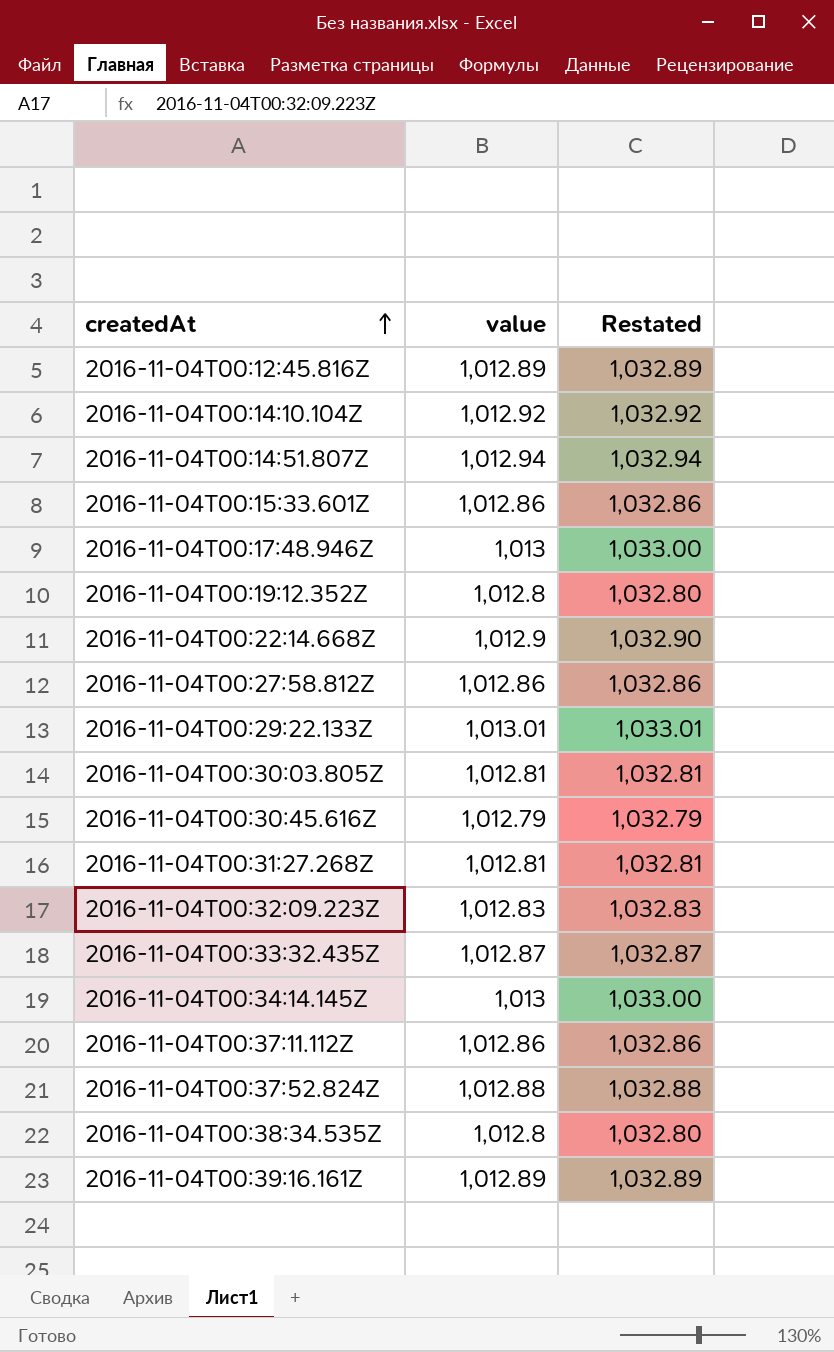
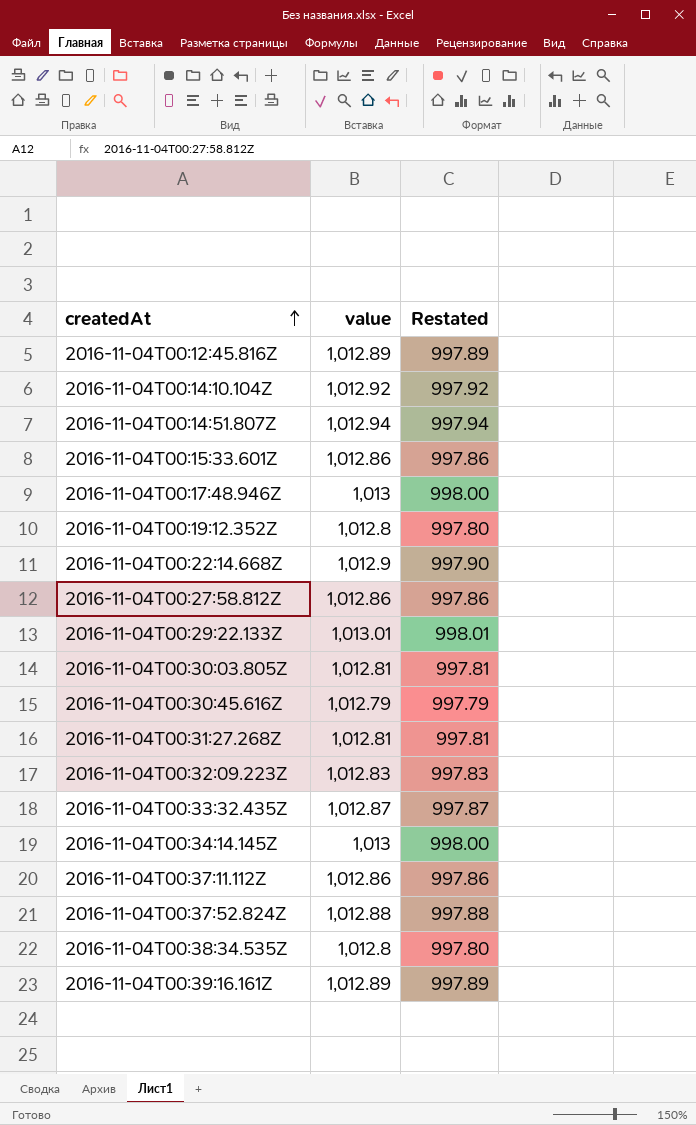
column Restated | formula: [value] + 20 -> [value] - 15

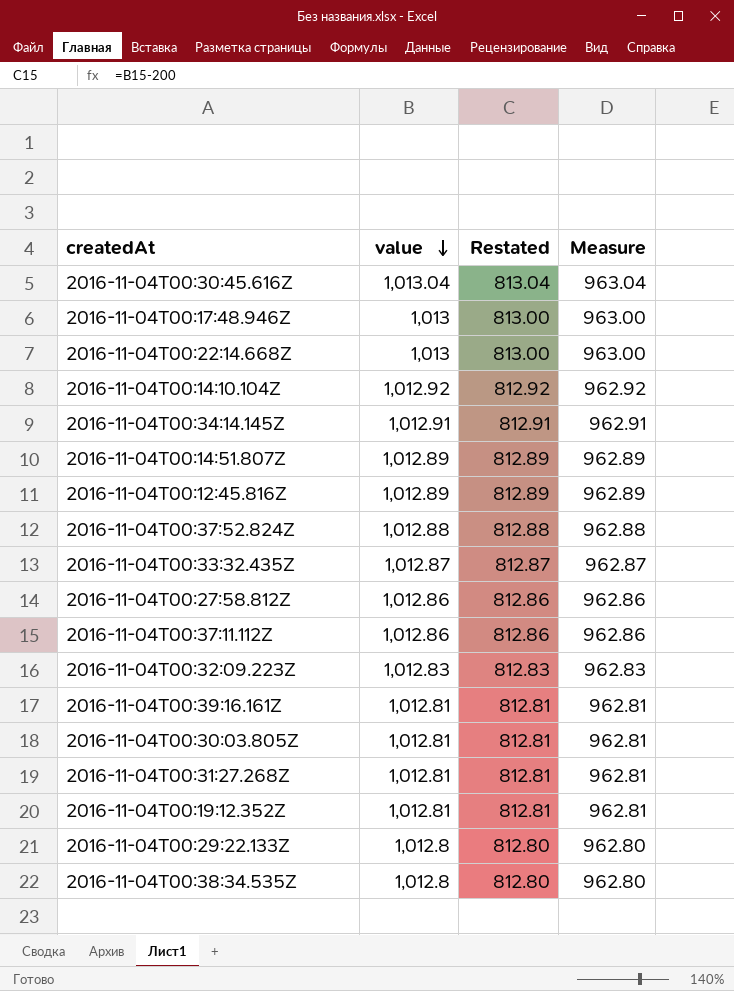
row order: createdAt ascending -> value descending
column Restated | formula: [value] - 15 -> [value] - 200
column Measure | formula: none -> [value] - 50
row 2016-11-04T00:15:33.601Z: 1,012.86 | 997.86 -> none
2016-11-04T00:30:45.616Z | value: 1,012.79 -> 1,013.04
2016-11-04T00:22:14.668Z | value: 1,012.9 -> 1,013
2016-11-04T00:34:14.145Z | value: 1,013 -> 1,012.91
2016-11-04T00:14:51.807Z | value: 1,012.94 -> 1,012.89
2016-11-04T00:39:16.161Z | value: 1,012.89 -> 1,012.81
2016-11-04T00:19:12.352Z | value: 1,012.8 -> 1,012.81
2016-11-04T00:29:22.133Z | value: 1,013.01 -> 1,012.8

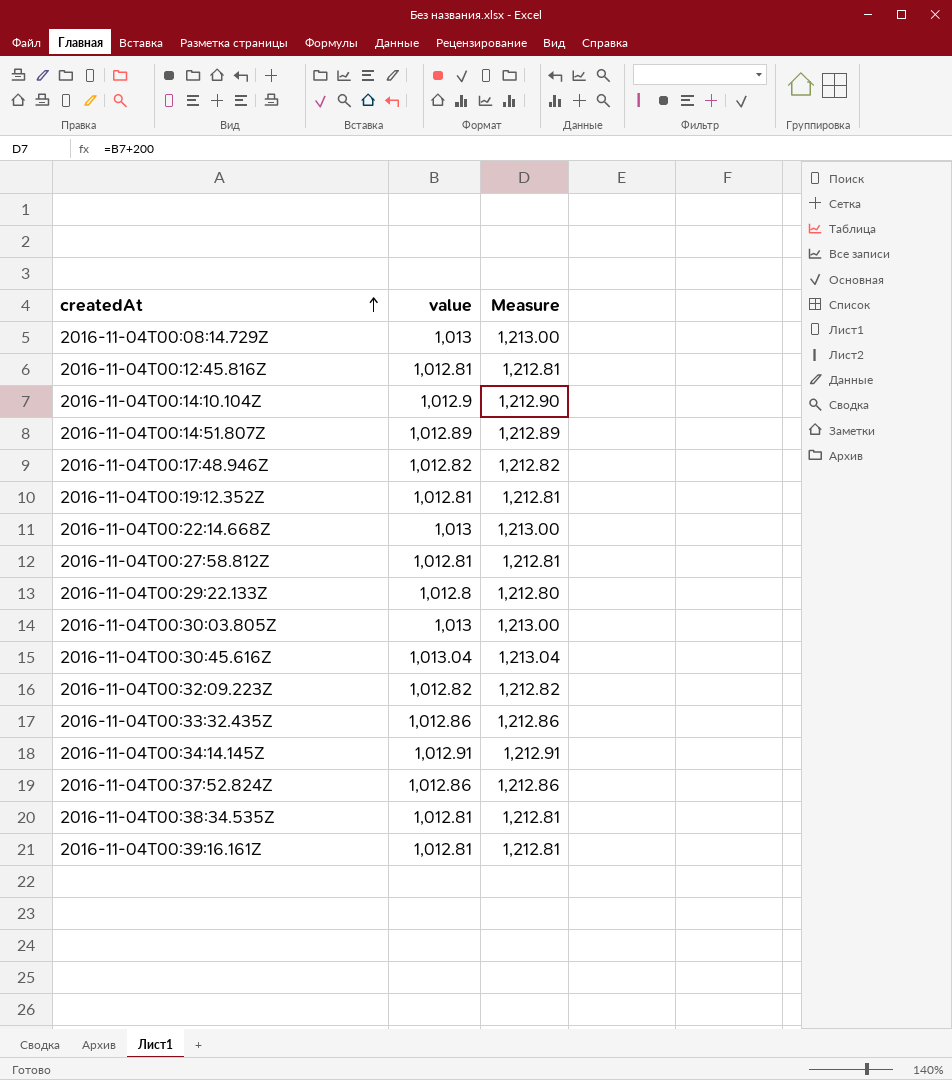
row order: value descending -> createdAt ascending
column Restated | formula: [value] - 200 -> none
column Measure | formula: [value] - 50 -> [value] + 200
row 2016-11-04T00:37:11.112Z: 1,012.86 | 812.86 | 962.86 -> none
row 2016-11-04T00:31:27.268Z: 1,012.81 | 812.81 | 962.81 -> none
row 2016-11-04T00:08:14.729Z: none -> 1,013 | 1,213.00
2016-11-04T00:12:45.816Z | value: 1,012.89 -> 1,012.81
2016-11-04T00:14:10.104Z | value: 1,012.92 -> 1,012.9
2016-11-04T00:17:48.946Z | value: 1,013 -> 1,012.82
2016-11-04T00:27:58.812Z | value: 1,012.86 -> 1,012.81
2016-11-04T00:30:03.805Z | value: 1,012.81 -> 1,013
2016-11-04T00:32:09.223Z | value: 1,012.83 -> 1,012.82
2016-11-04T00:33:32.435Z | value: 1,012.87 -> 1,012.86
2016-11-04T00:37:52.824Z | value: 1,012.88 -> 1,012.86
2016-11-04T00:38:34.535Z | value: 1,012.8 -> 1,012.81

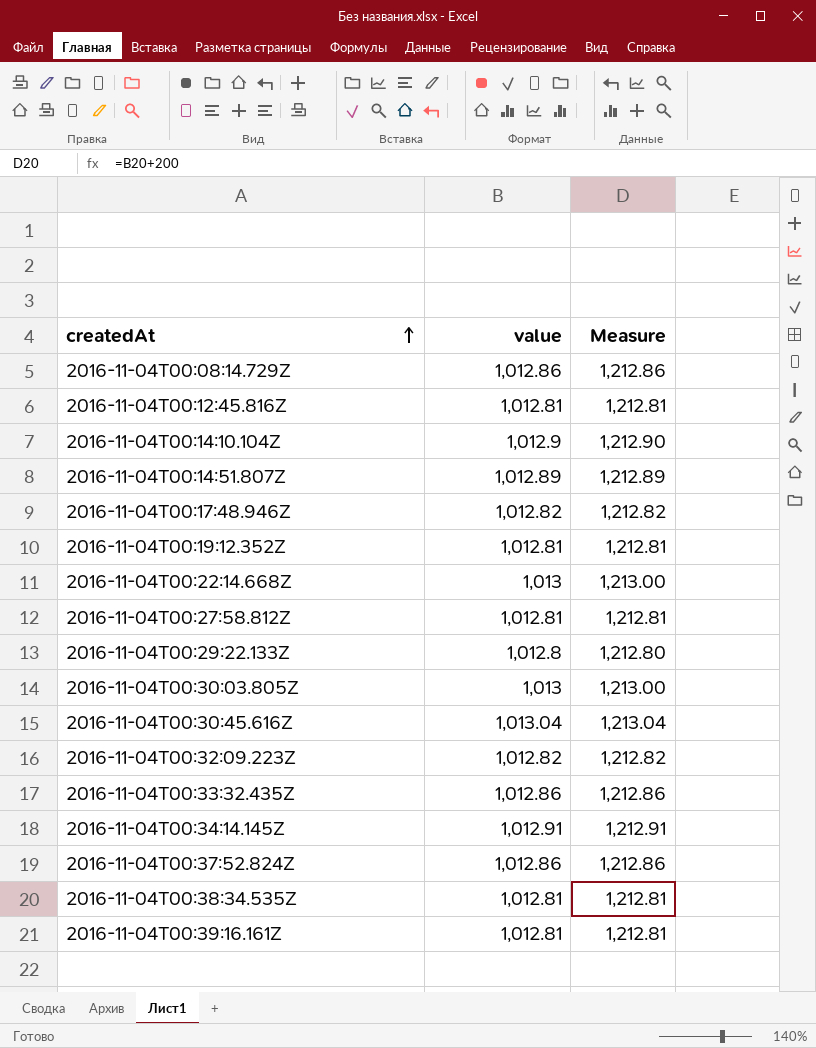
2016-11-04T00:08:14.729Z | value: 1,013 -> 1,012.86
2016-11-04T00:08:14.729Z | Measure: 1,213.00 -> 1,212.86

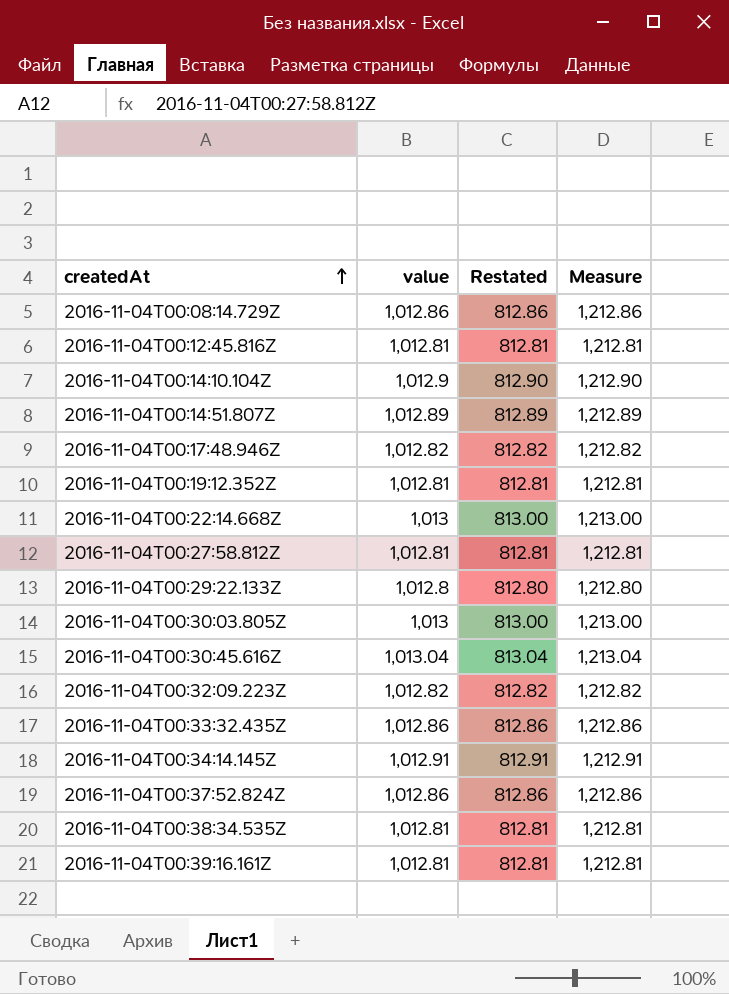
column Restated | formula: none -> [value] - 200

